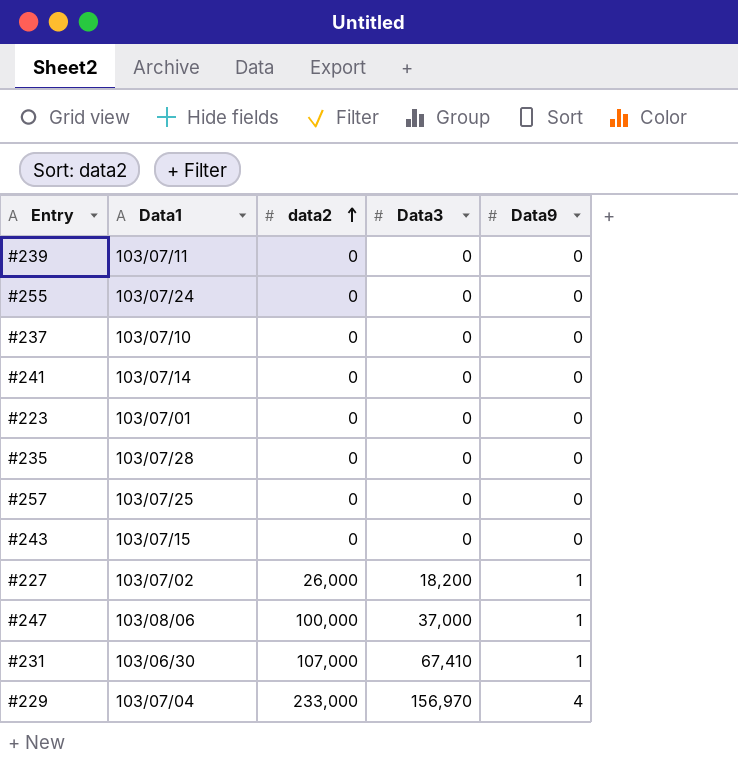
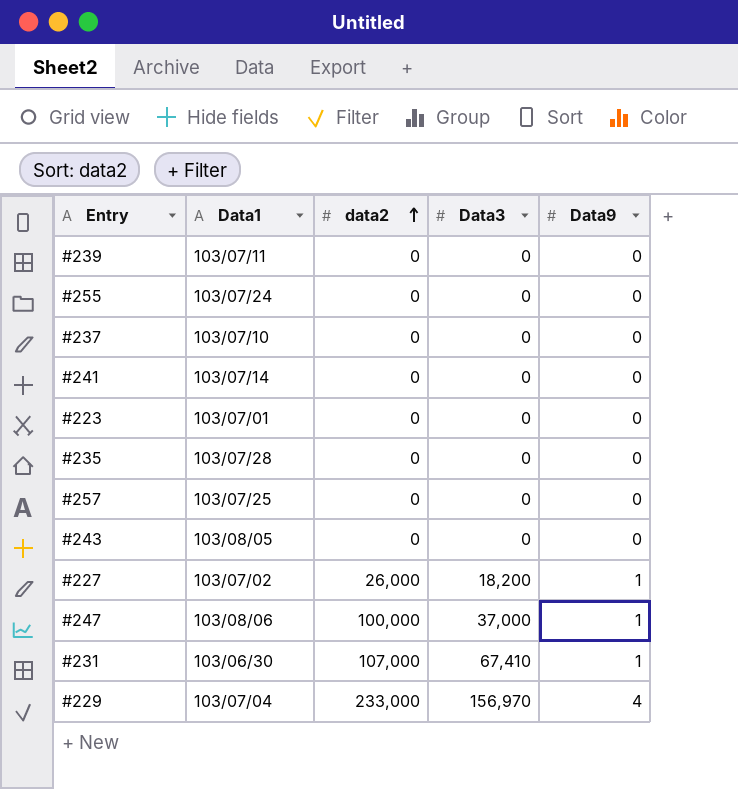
#243 | Data1: 103/07/15 -> 103/08/05

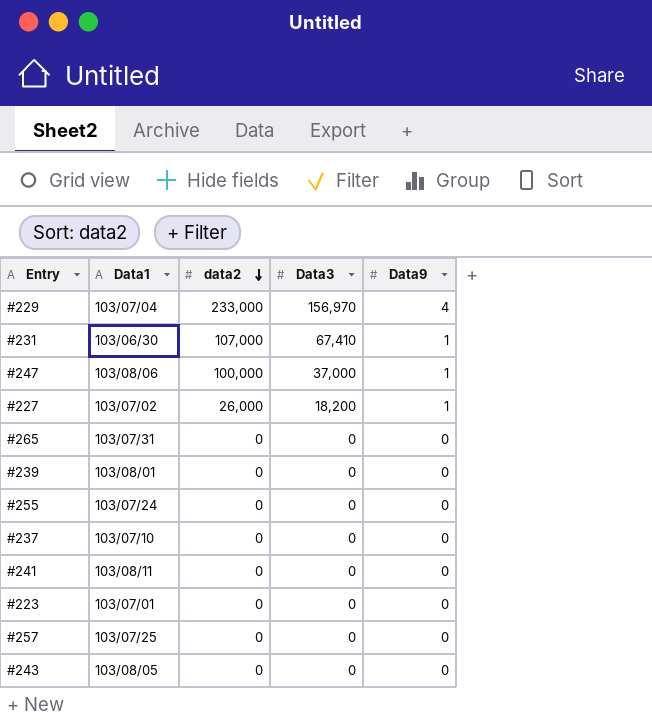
row order: data2 ascending -> data2 descending
row #235: 103/07/28 | 0 | 0 | 0 -> none
row #265: none -> 103/07/31 | 0 | 0 | 0
#239 | Data1: 103/07/11 -> 103/08/01
#241 | Data1: 103/07/14 -> 103/08/11

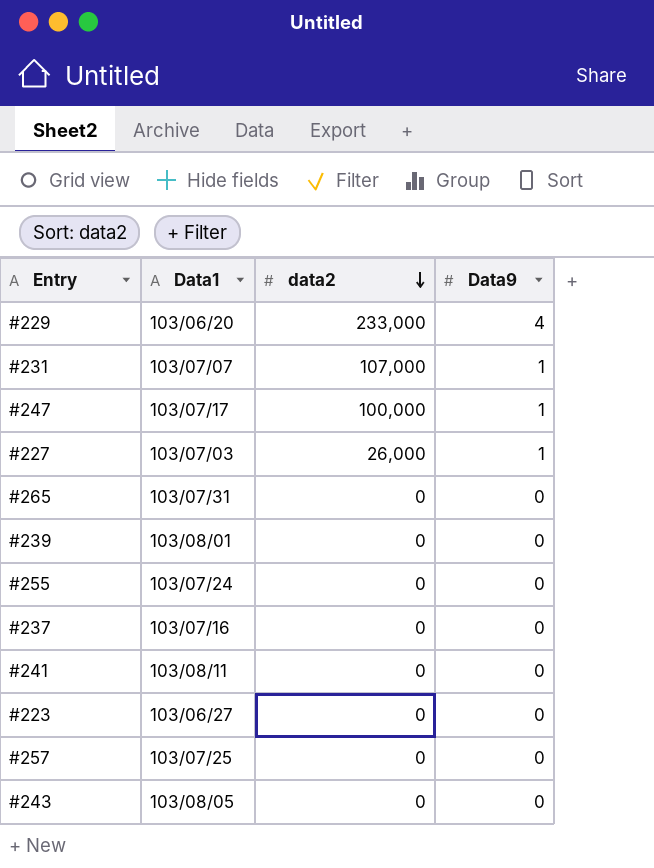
column Data3 | position: 4 -> none
#229 | Data1: 103/07/04 -> 103/06/20
#231 | Data1: 103/06/30 -> 103/07/07
#247 | Data1: 103/08/06 -> 103/07/17
#227 | Data1: 103/07/02 -> 103/07/03
#237 | Data1: 103/07/10 -> 103/07/16
#223 | Data1: 103/07/01 -> 103/06/27

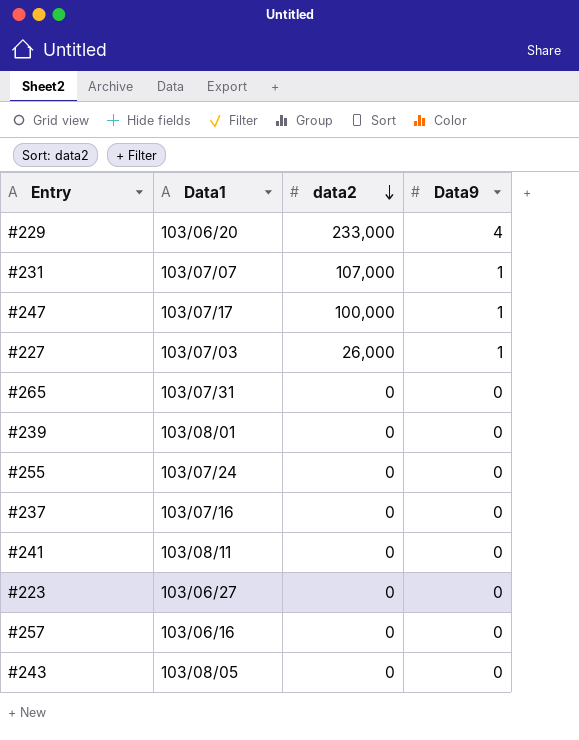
#257 | Data1: 103/07/25 -> 103/06/16

